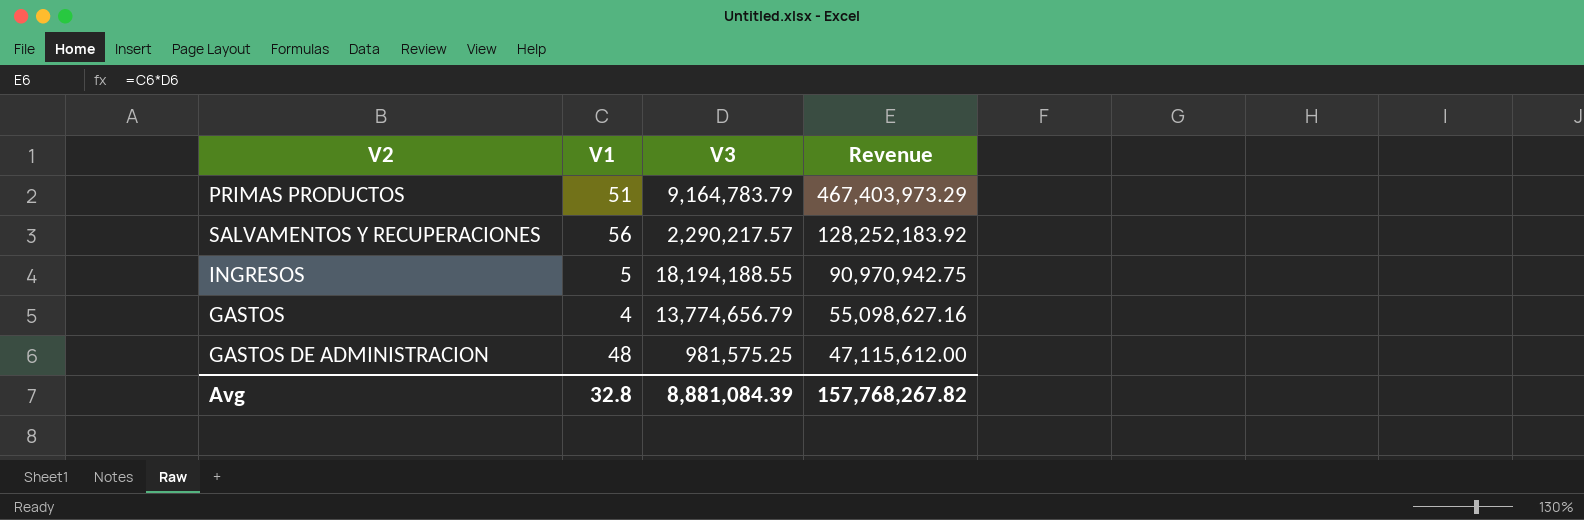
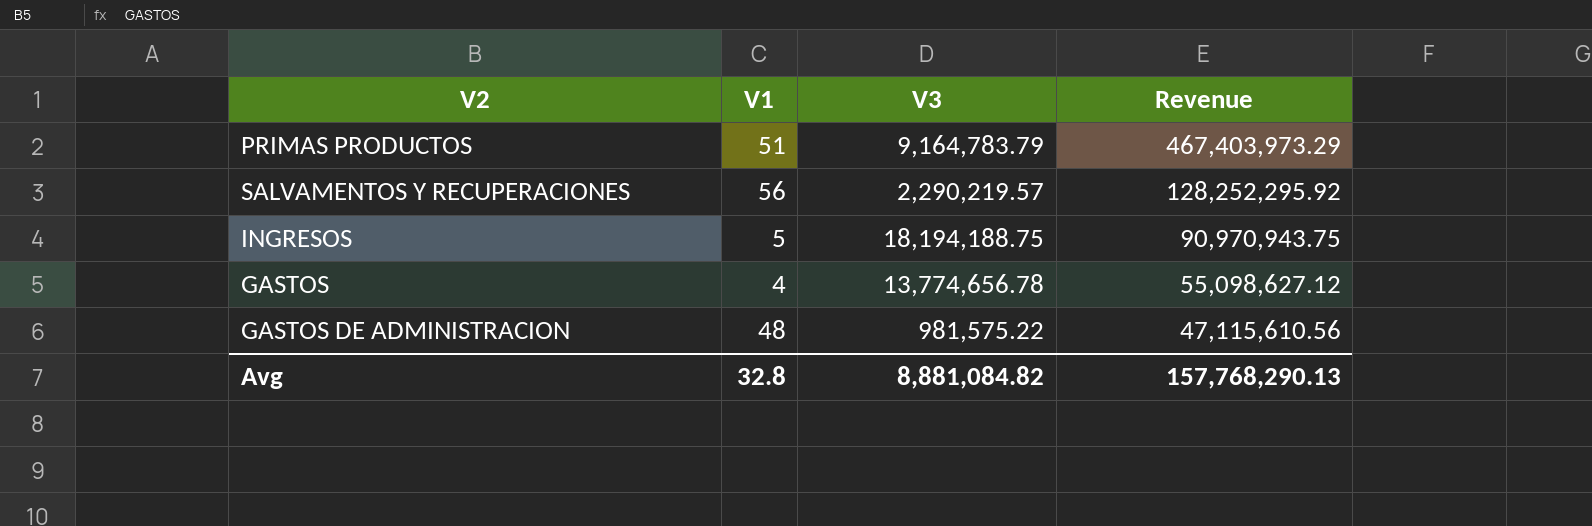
SALVAMENTOS Y RECUPERACIONES | V3: 2,290,217.57 -> 2,290,219.57
SALVAMENTOS Y RECUPERACIONES | Revenue: 128,252,183.92 -> 128,252,295.92
INGRESOS | V3: 18,194,188.55 -> 18,194,188.75
INGRESOS | Revenue: 90,970,942.75 -> 90,970,943.75
GASTOS | V3: 13,774,656.79 -> 13,774,656.78
GASTOS | Revenue: 55,098,627.16 -> 55,098,627.12
GASTOS DE ADMINISTRACION | V3: 981,575.25 -> 981,575.22
GASTOS DE ADMINISTRACION | Revenue: 47,115,612.00 -> 47,115,610.56
Avg | V3: 8,881,084.39 -> 8,881,084.82
Avg | Revenue: 157,768,267.82 -> 157,768,290.13

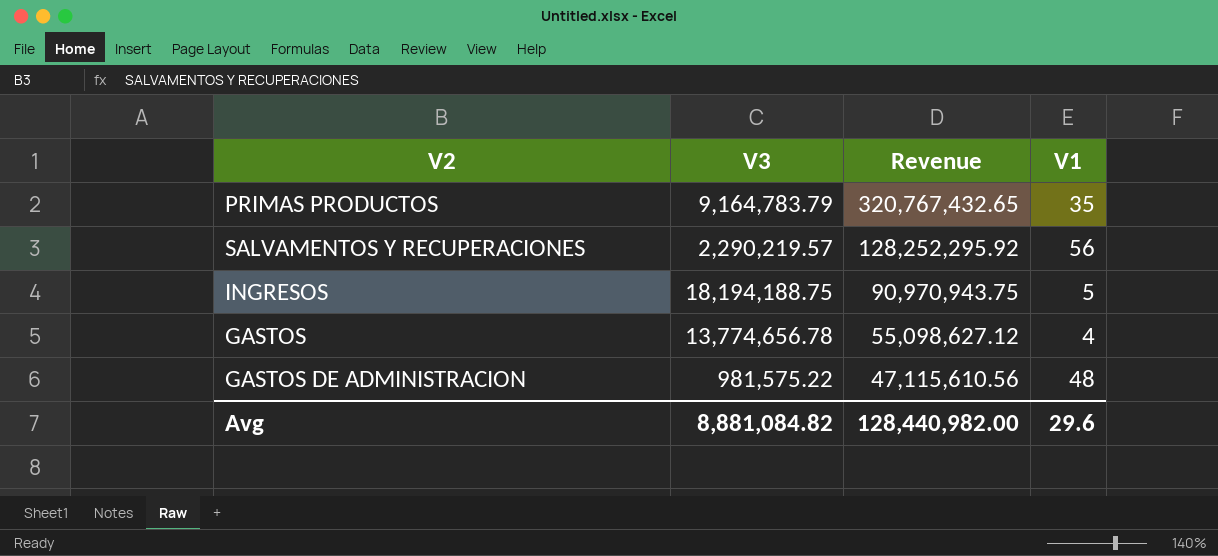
column V1 | position: 2 -> 4
PRIMAS PRODUCTOS | Revenue: 467,403,973.29 -> 320,767,432.65
PRIMAS PRODUCTOS | V1: 51 -> 35
Avg | Revenue: 157,768,290.13 -> 128,440,982.00
Avg | V1: 32.8 -> 29.6

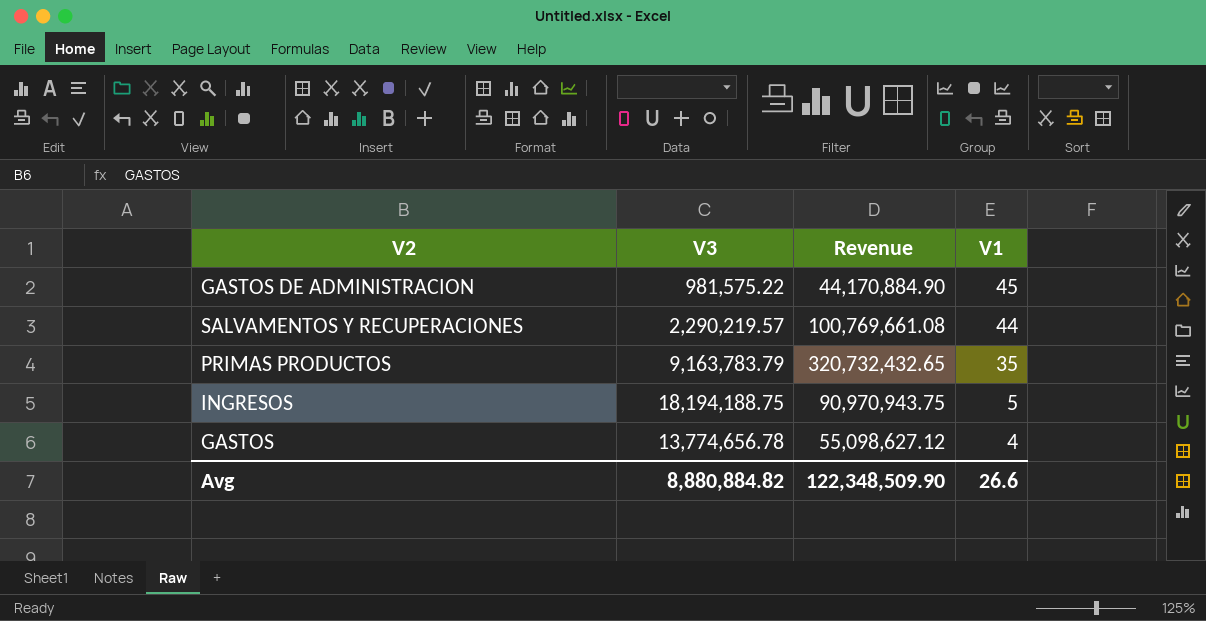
row order: Revenue descending -> V1 descending
GASTOS DE ADMINISTRACION | Revenue: 47,115,610.56 -> 44,170,884.90
GASTOS DE ADMINISTRACION | V1: 48 -> 45
SALVAMENTOS Y RECUPERACIONES | Revenue: 128,252,295.92 -> 100,769,661.08
SALVAMENTOS Y RECUPERACIONES | V1: 56 -> 44
PRIMAS PRODUCTOS | V3: 9,164,783.79 -> 9,163,783.79
PRIMAS PRODUCTOS | Revenue: 320,767,432.65 -> 320,732,432.65
Avg | V3: 8,881,084.82 -> 8,880,884.82
Avg | Revenue: 128,440,982.00 -> 122,348,509.90
Avg | V1: 29.6 -> 26.6

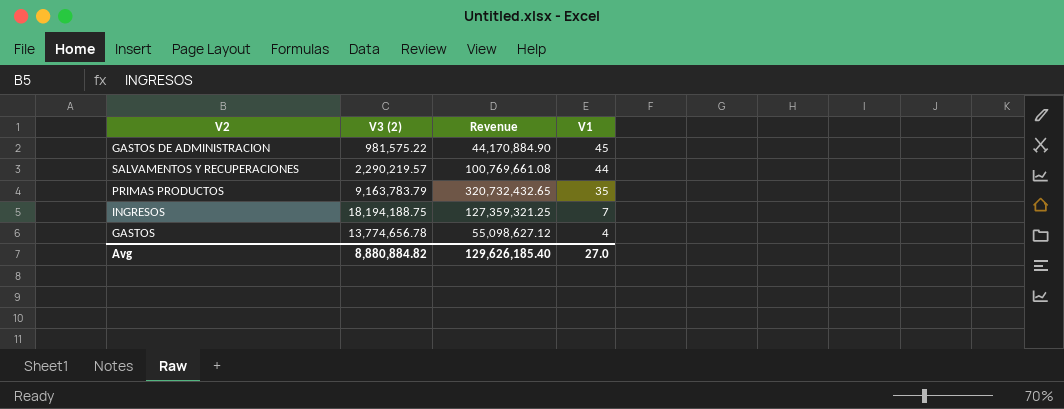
column name: V3 -> V3 (2)
INGRESOS | Revenue: 90,970,943.75 -> 127,359,321.25
INGRESOS | V1: 5 -> 7
Avg | Revenue: 122,348,509.90 -> 129,626,185.40
Avg | V1: 26.6 -> 27.0

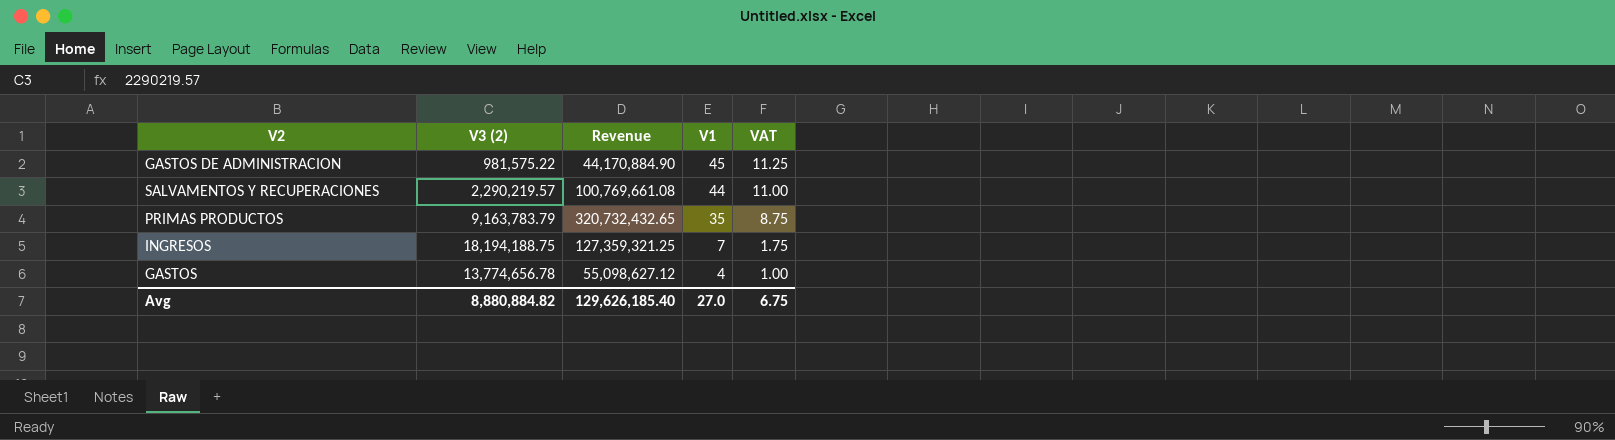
column VAT | formula: none -> [V1] * 0.25

